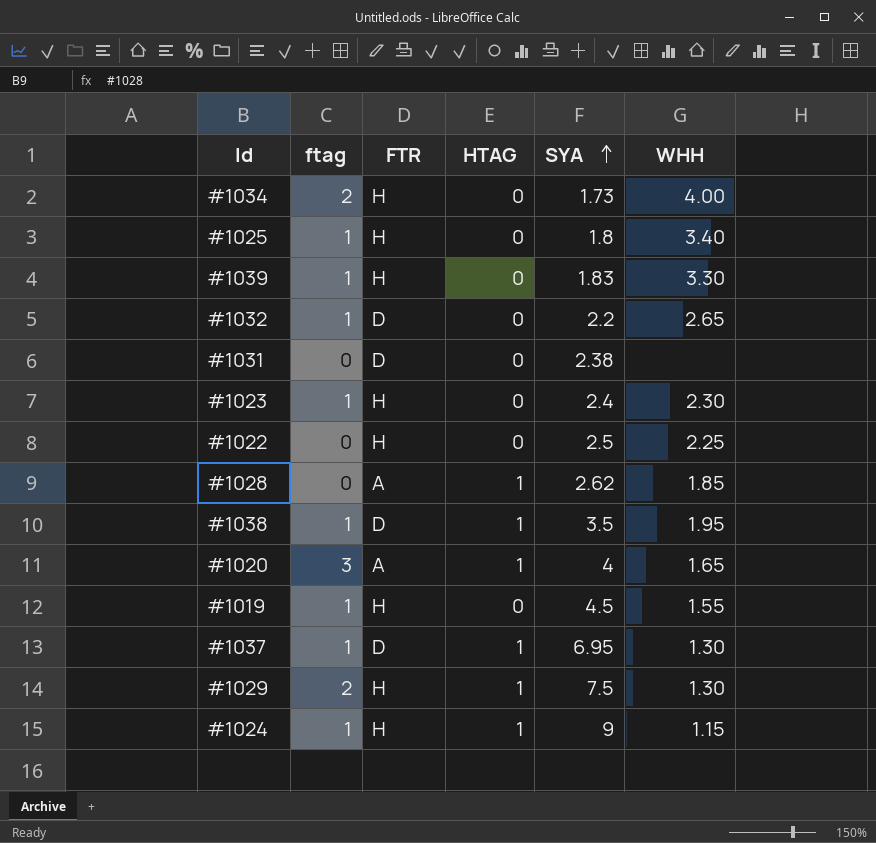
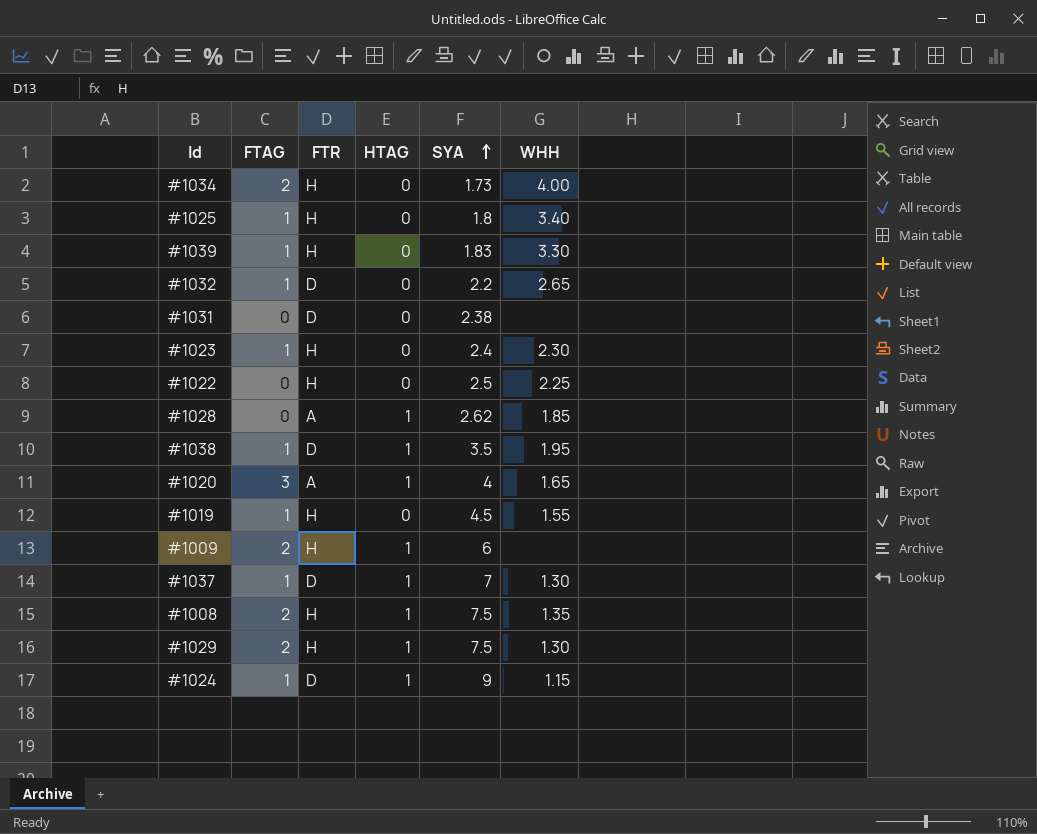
column name: ftag -> FTAG
row #1009: none -> 2 | H | 1 | 6 | none
#1037 | SYA: 6.95 -> 7
row #1008: none -> 2 | H | 1 | 7.5 | 1.35
#1024 | FTR: H -> D

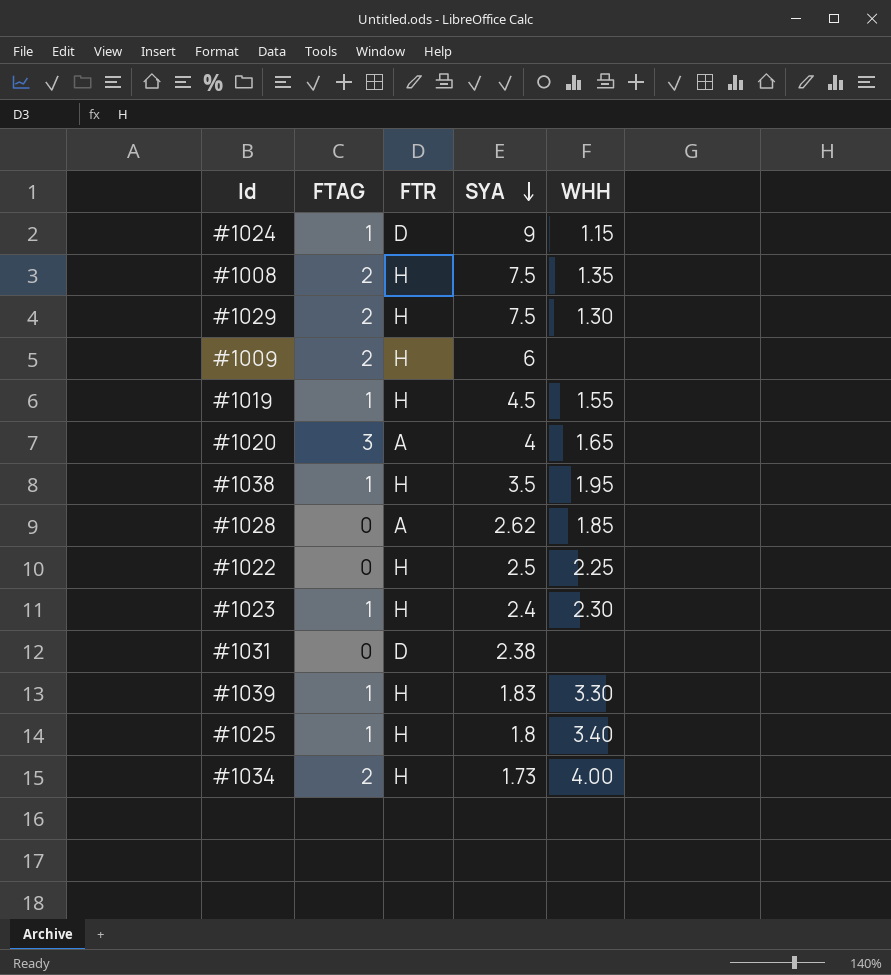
row order: SYA ascending -> SYA descending
column HTAG | position: 4 -> none
row #1032: 1 | D | 0 | 2.2 | 2.65 -> none
row #1037: 1 | D | 1 | 7 | 1.30 -> none
#1038 | FTR: D -> H

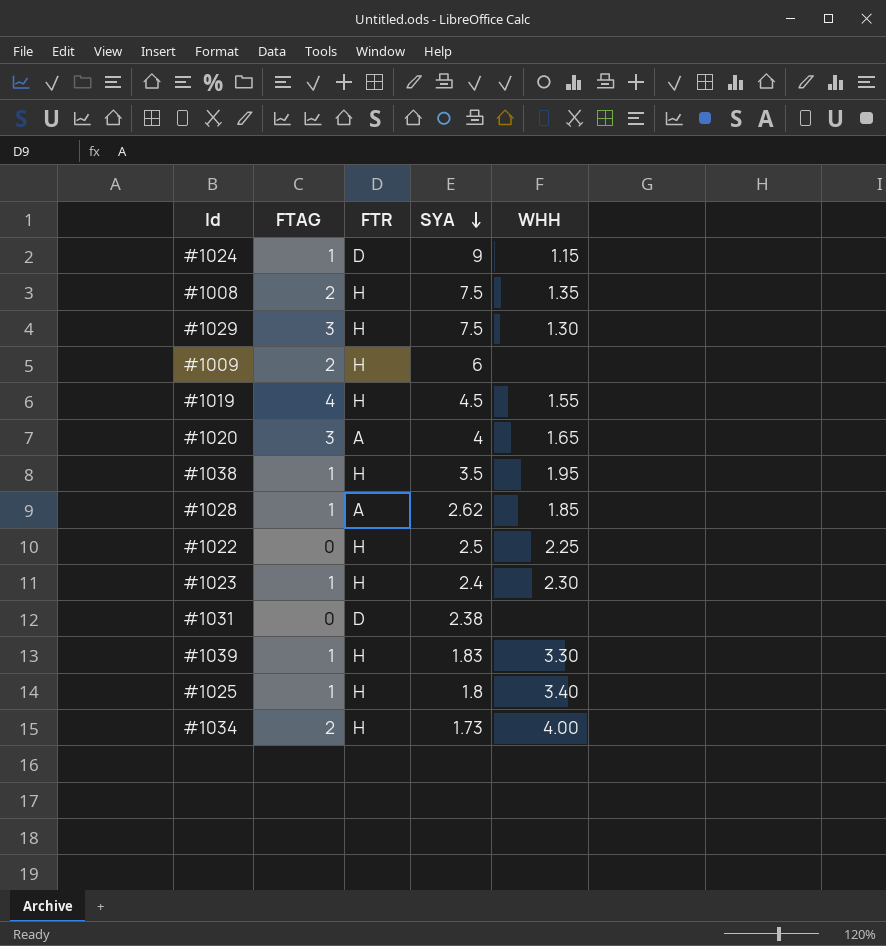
#1029 | FTAG: 2 -> 3
#1019 | FTAG: 1 -> 4
#1028 | FTAG: 0 -> 1

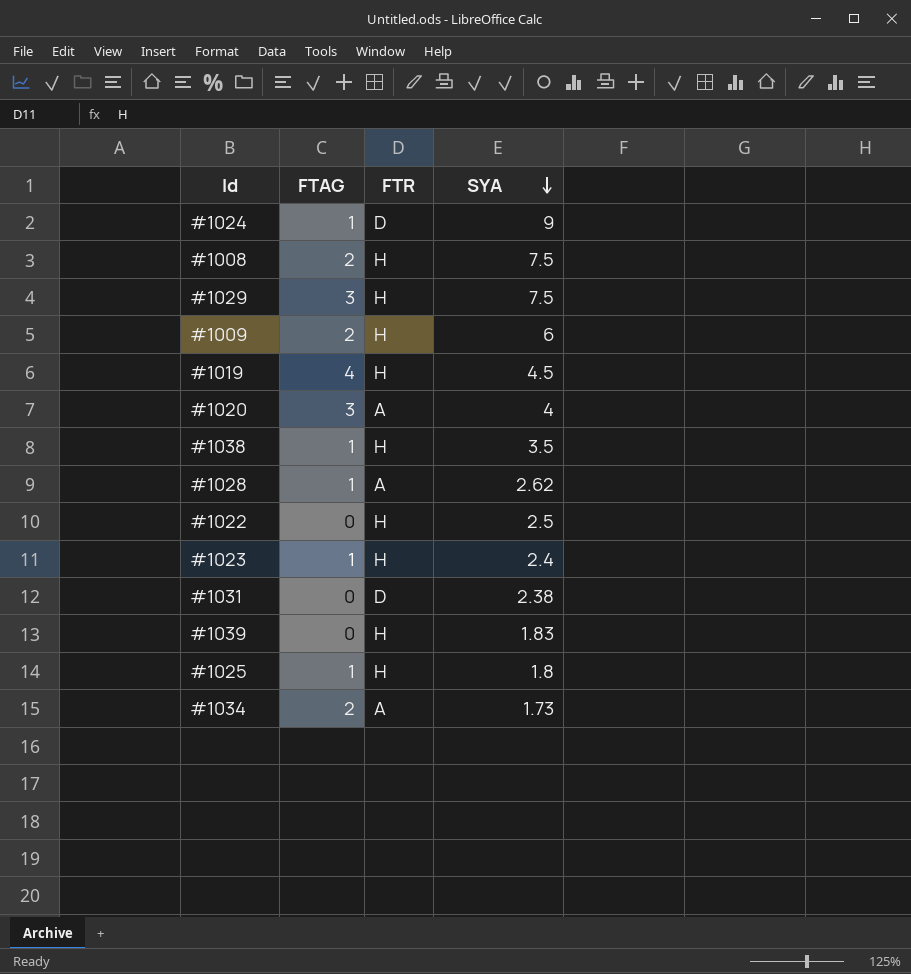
column WHH | position: 5 -> none
#1039 | FTAG: 1 -> 0
#1034 | FTR: H -> A

